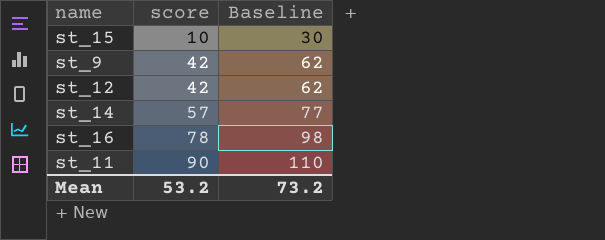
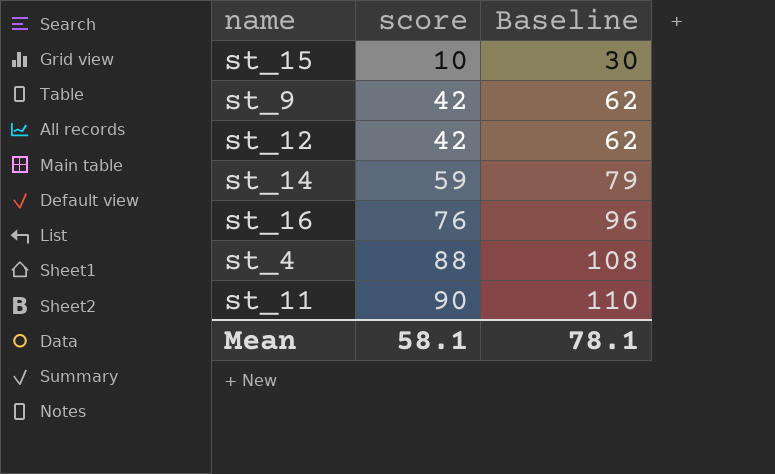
st_14 | score: 57 -> 59
st_14 | Baseline: 77 -> 79
st_16 | score: 78 -> 76
st_16 | Baseline: 98 -> 96
row st_4: none -> 88 | 108
Mean | score: 53.2 -> 58.1
Mean | Baseline: 73.2 -> 78.1

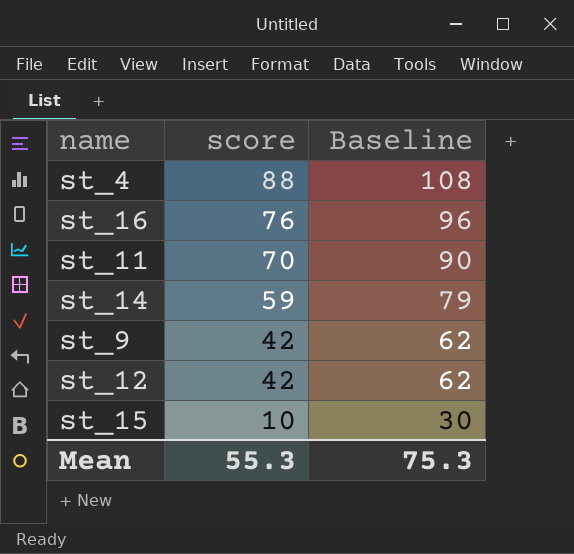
row order: score ascending -> score descending
st_11 | score: 90 -> 70
st_11 | Baseline: 110 -> 90
Mean | score: 58.1 -> 55.3
Mean | Baseline: 78.1 -> 75.3

